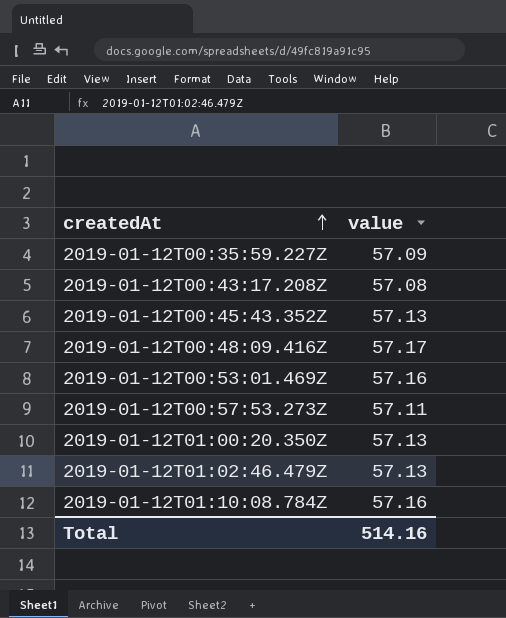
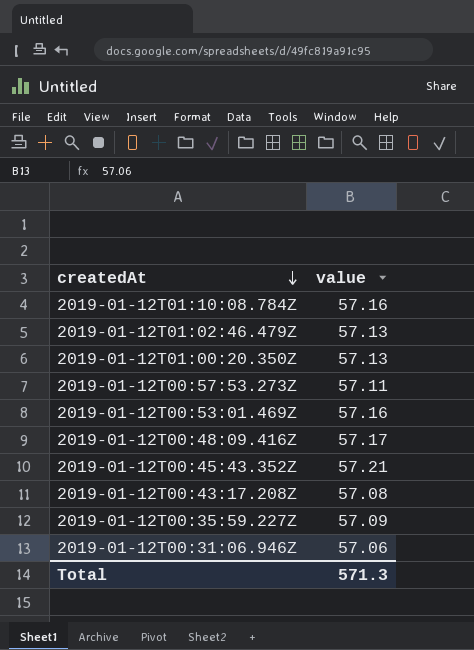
row order: createdAt ascending -> createdAt descending
2019-01-12T00:45:43.352Z | value: 57.13 -> 57.21
row 2019-01-12T00:31:06.946Z: none -> 57.06
Total | value: 514.16 -> 571.3

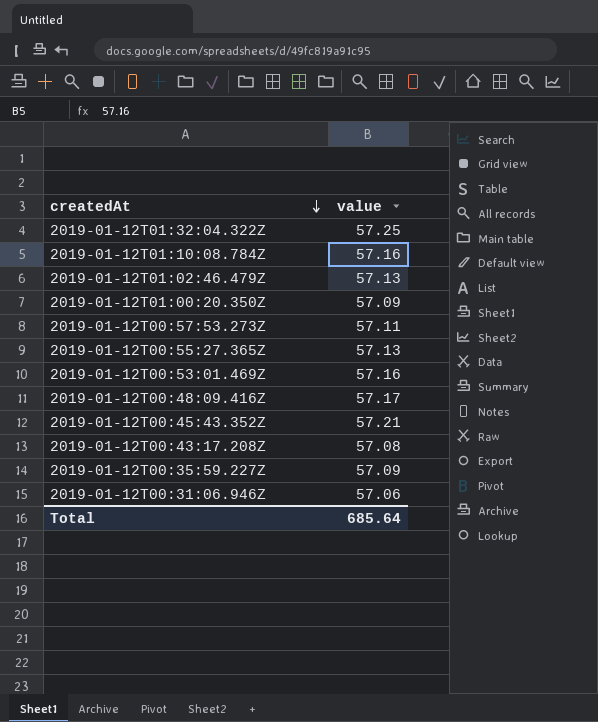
row 2019-01-12T01:32:04.322Z: none -> 57.25
2019-01-12T01:00:20.350Z | value: 57.13 -> 57.09
row 2019-01-12T00:55:27.365Z: none -> 57.13
Total | value: 571.3 -> 685.64

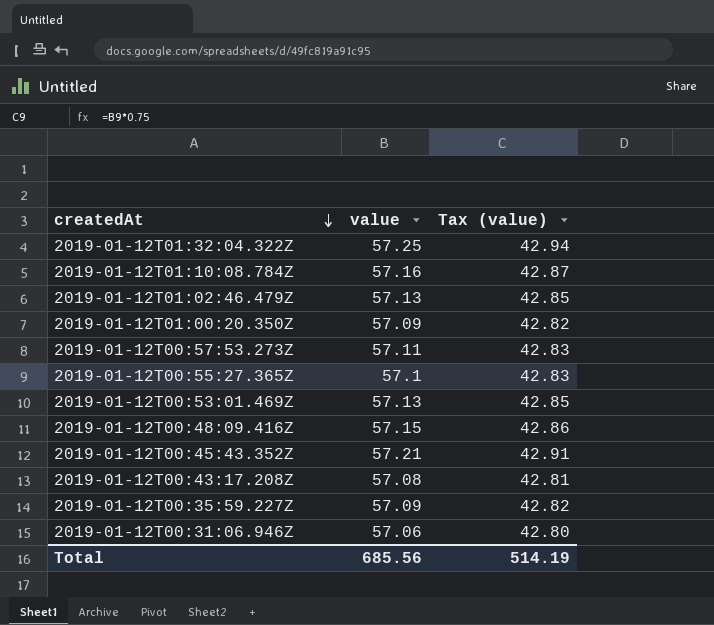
column Tax (value) | formula: none -> [value] * 0.75
2019-01-12T00:55:27.365Z | value: 57.13 -> 57.1
2019-01-12T00:53:01.469Z | value: 57.16 -> 57.13
2019-01-12T00:48:09.416Z | value: 57.17 -> 57.15
Total | value: 685.64 -> 685.56

